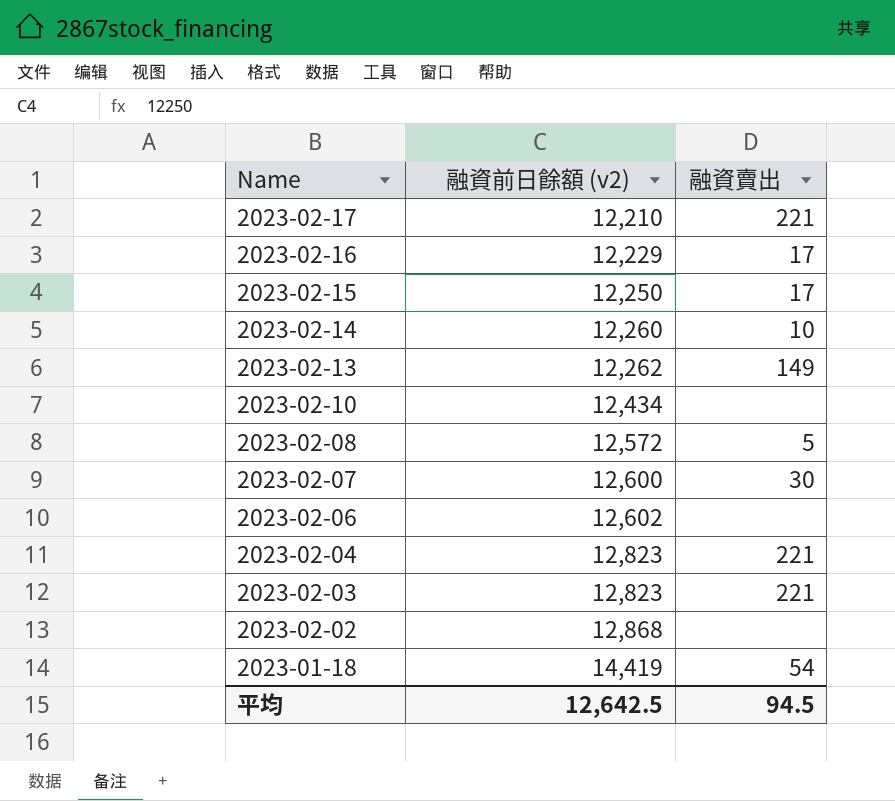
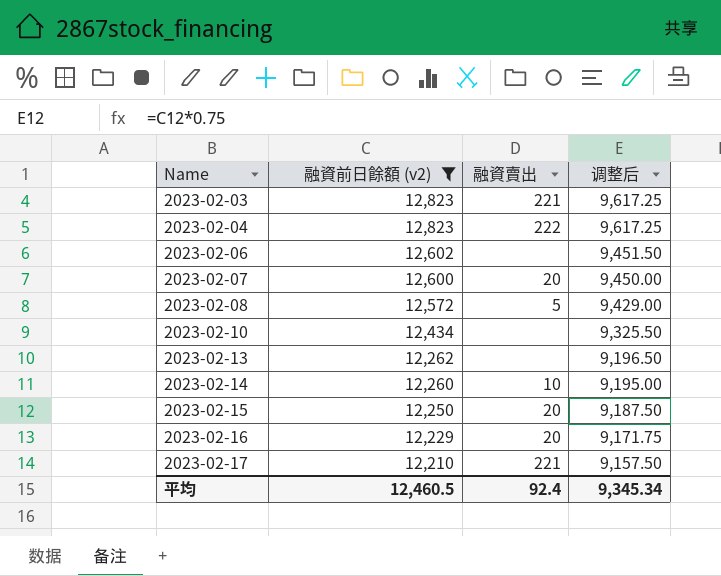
filter: none -> 融資前日餘額 (v2) <= 12,823
row order: Name descending -> Name ascending
column 调整后 | formula: none -> [融資前日餘額 (v2)] * 0.75
2023-02-04 | 融資賣出: 221 -> 222
2023-02-07 | 融資賣出: 30 -> 20
2023-02-13 | 融資賣出: 149 -> none
2023-02-15 | 融資賣出: 17 -> 20
2023-02-16 | 融資賣出: 17 -> 20
平均 | 融資前日餘額 (v2): 12,642.5 -> 12,460.5
平均 | 融資賣出: 94.5 -> 92.4

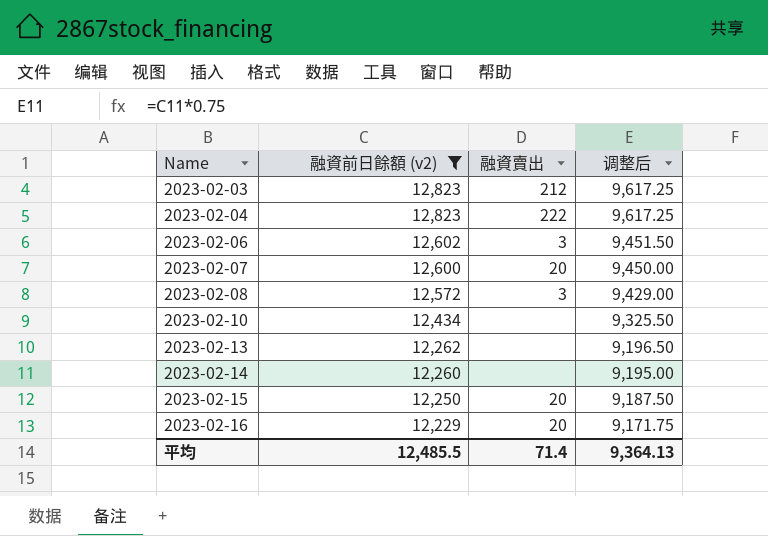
row 2023-02-17: 12,210 | 221 | 9,157.50 -> none
2023-02-03 | 融資賣出: 221 -> 212
2023-02-06 | 融資賣出: none -> 3
2023-02-08 | 融資賣出: 5 -> 3
2023-02-14 | 融資賣出: 10 -> none
平均 | 融資前日餘額 (v2): 12,460.5 -> 12,485.5
平均 | 融資賣出: 92.4 -> 71.4
平均 | 调整后: 9,345.34 -> 9,364.13

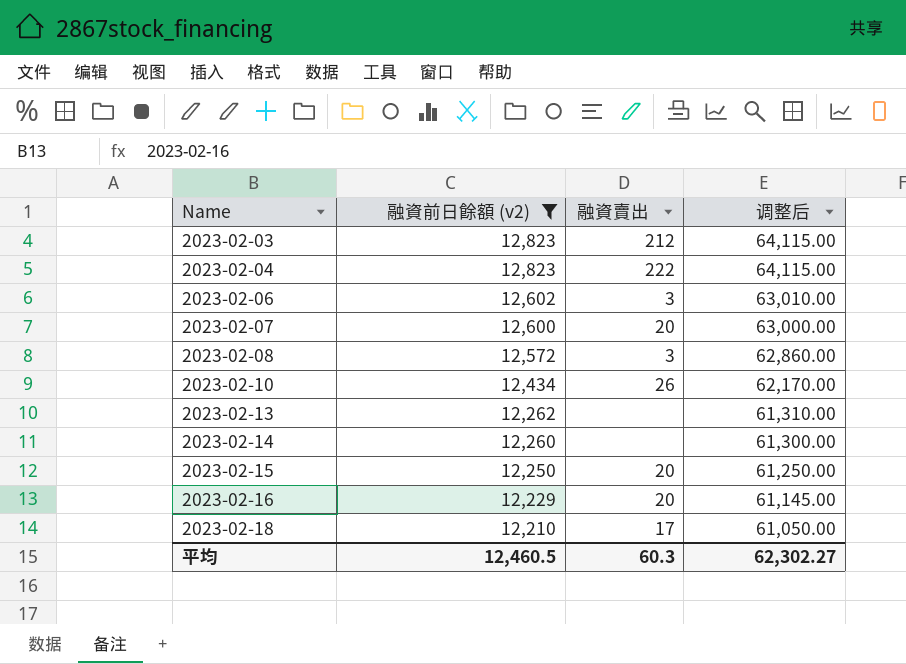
column 调整后 | formula: [融資前日餘額 (v2)] * 0.75 -> [融資前日餘額 (v2)] * 5
2023-02-10 | 融資賣出: none -> 26
row 2023-02-18: none -> 12,210 | 17 | 61,050.00
平均 | 融資前日餘額 (v2): 12,485.5 -> 12,460.5
平均 | 融資賣出: 71.4 -> 60.3
平均 | 调整后: 9,364.13 -> 62,302.27

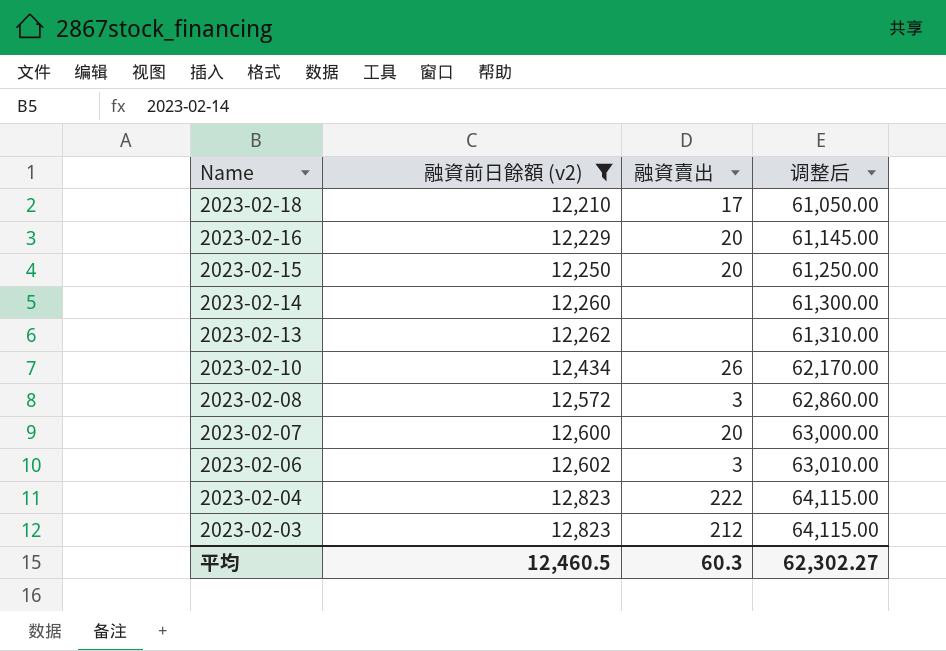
row order: Name ascending -> Name descending

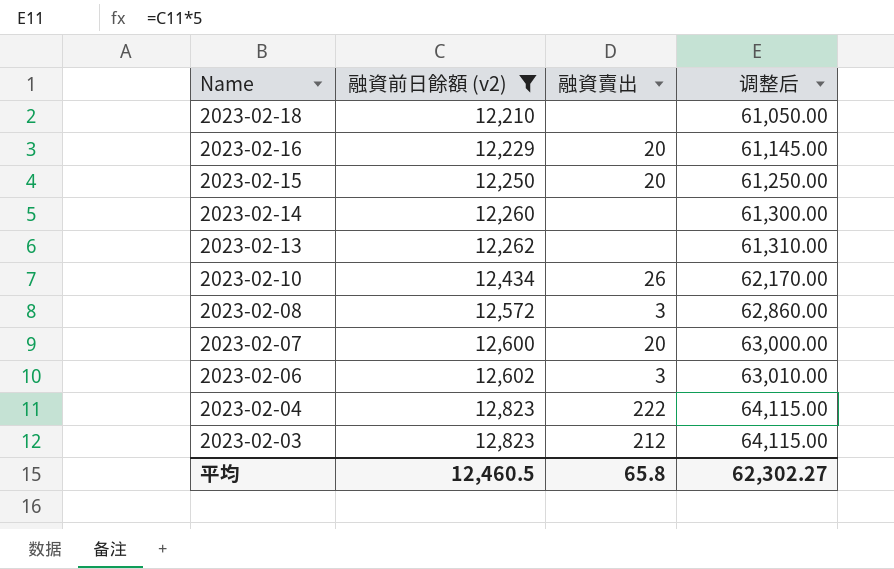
2023-02-18 | 融資賣出: 17 -> none
平均 | 融資賣出: 60.3 -> 65.8

